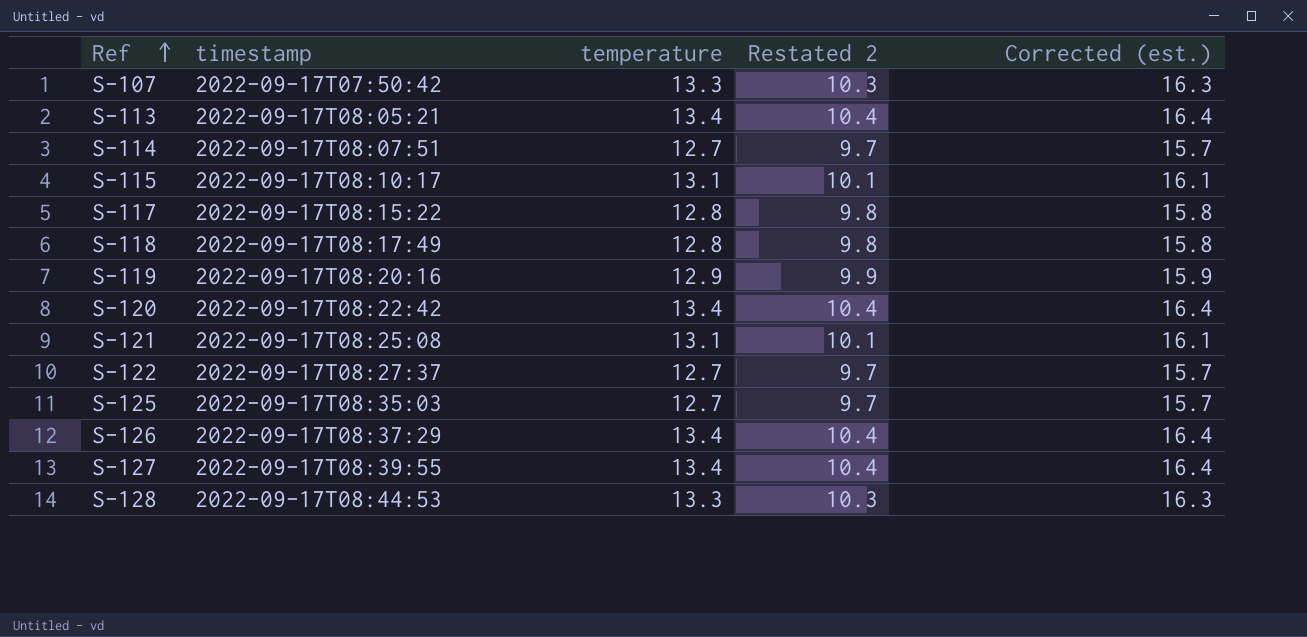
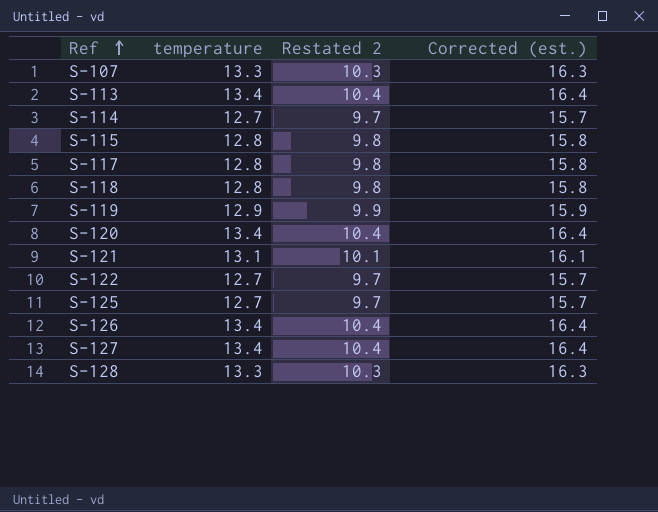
column timestamp | position: 2 -> none
S-115 | temperature: 13.1 -> 12.8
S-115 | Restated 2: 10.1 -> 9.8
S-115 | Corrected (est.): 16.1 -> 15.8

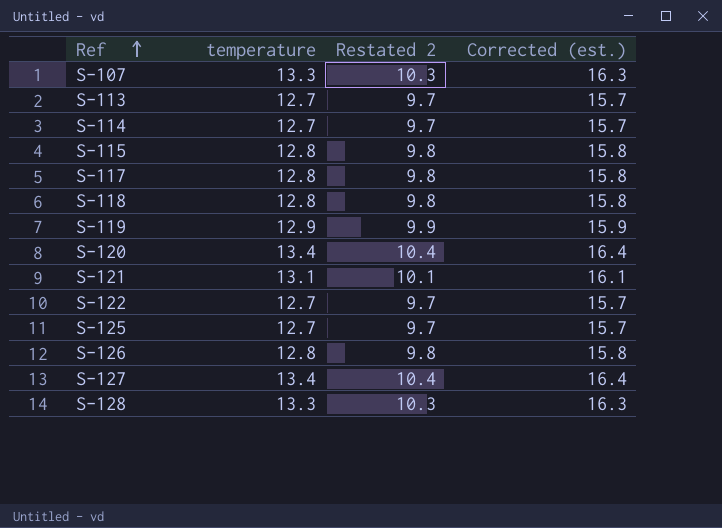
S-113 | temperature: 13.4 -> 12.7
S-113 | Restated 2: 10.4 -> 9.7
S-113 | Corrected (est.): 16.4 -> 15.7
S-126 | temperature: 13.4 -> 12.8
S-126 | Restated 2: 10.4 -> 9.8
S-126 | Corrected (est.): 16.4 -> 15.8

